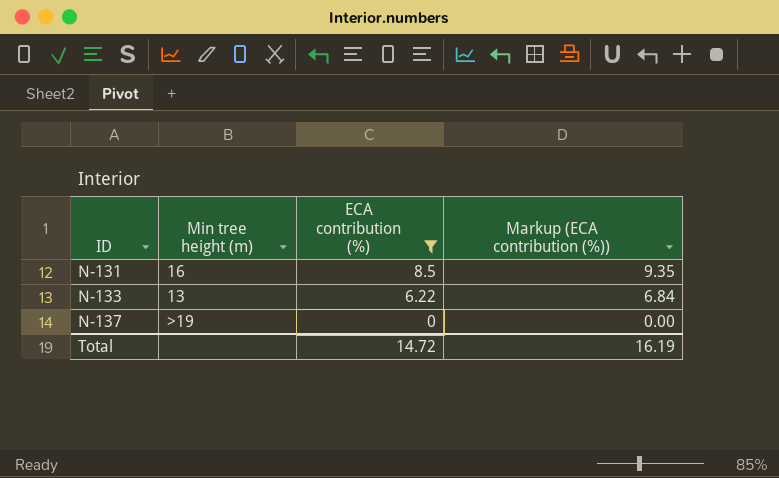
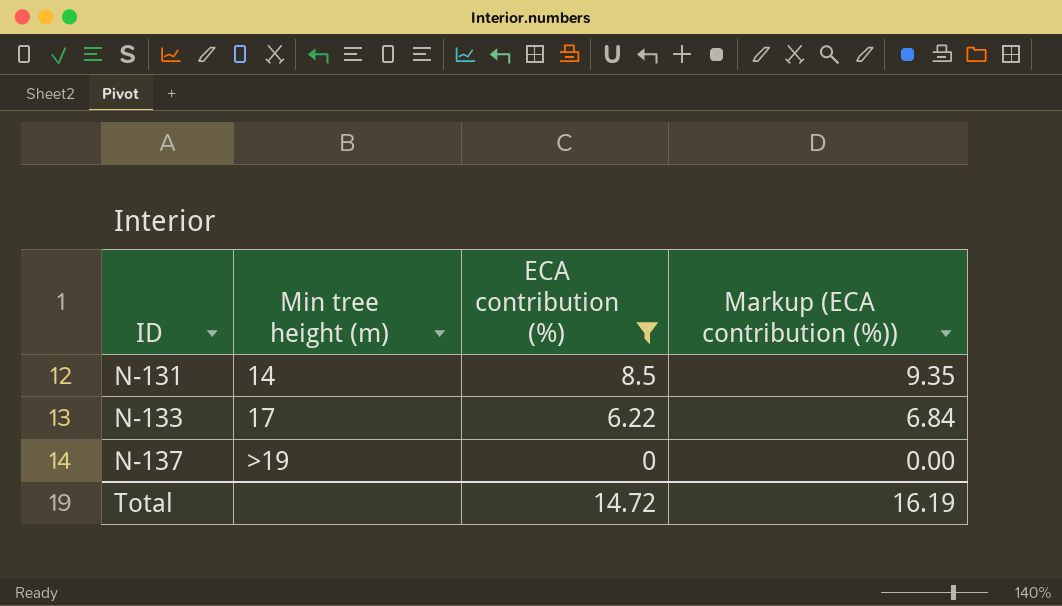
N-131 | Min tree height (m): 16 -> 14
N-133 | Min tree height (m): 13 -> 17

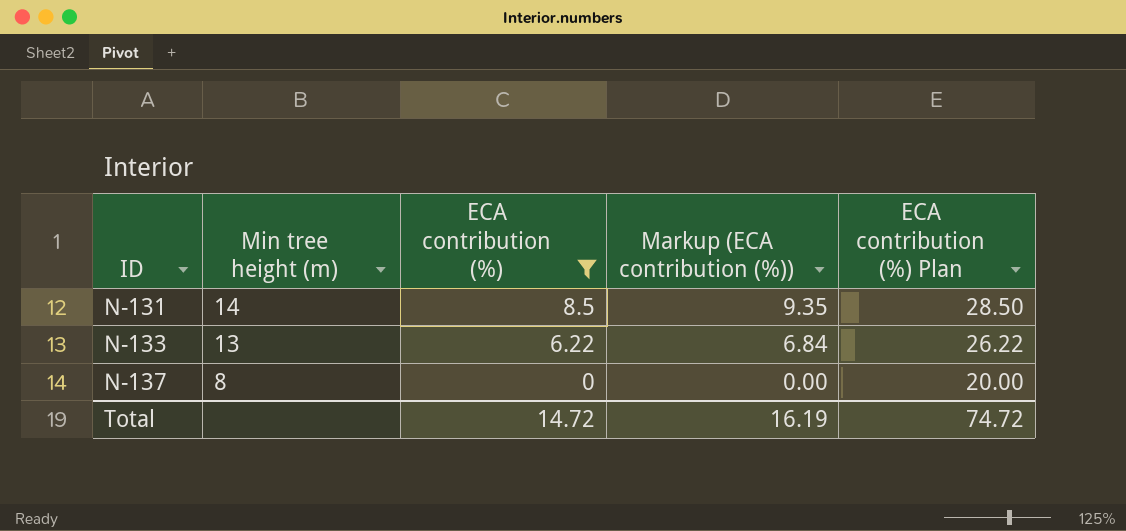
column ECA contribution (%) Plan | formula: none -> [ECA contribution (%)] + 20
N-133 | Min tree height (m): 17 -> 13
N-137 | Min tree height (m): >19 -> 8

